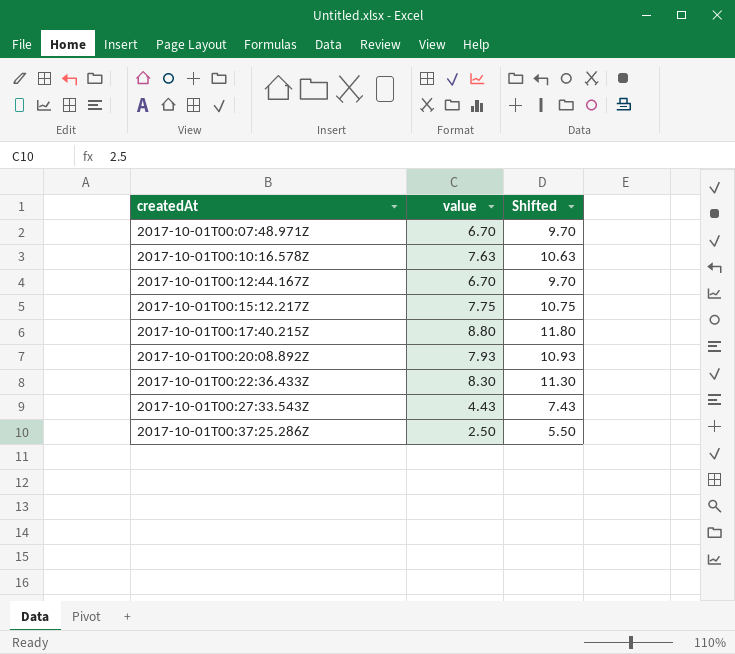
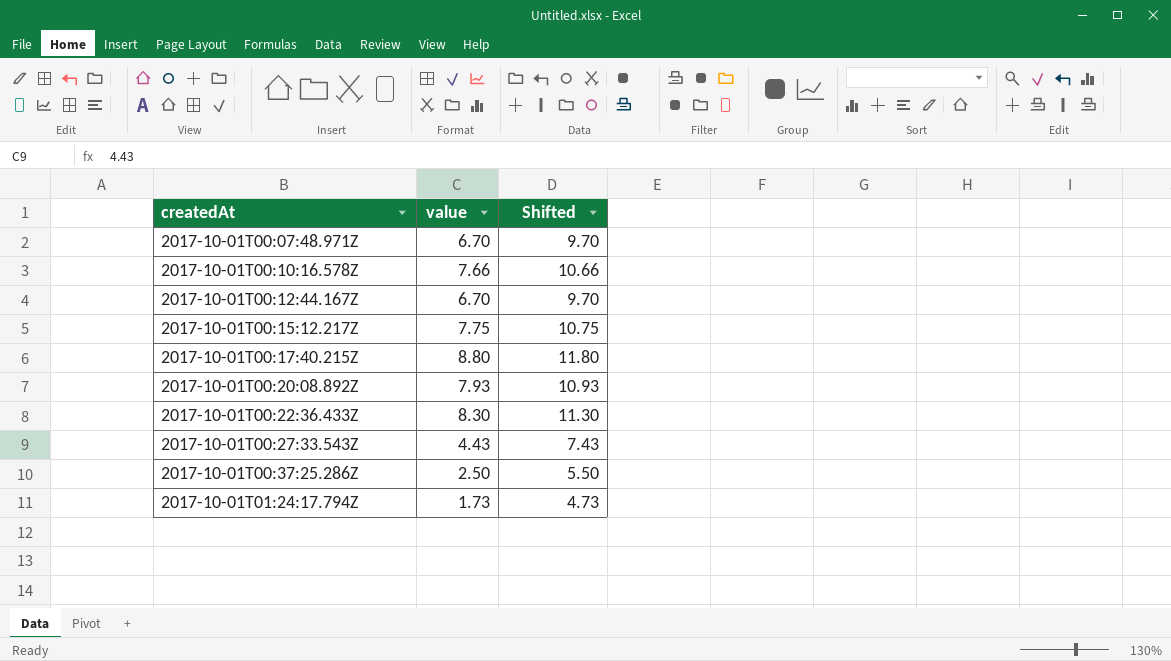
2017-10-01T00:10:16.578Z | value: 7.63 -> 7.66
2017-10-01T00:10:16.578Z | Shifted: 10.63 -> 10.66
row 2017-10-01T01:24:17.794Z: none -> 1.73 | 4.73

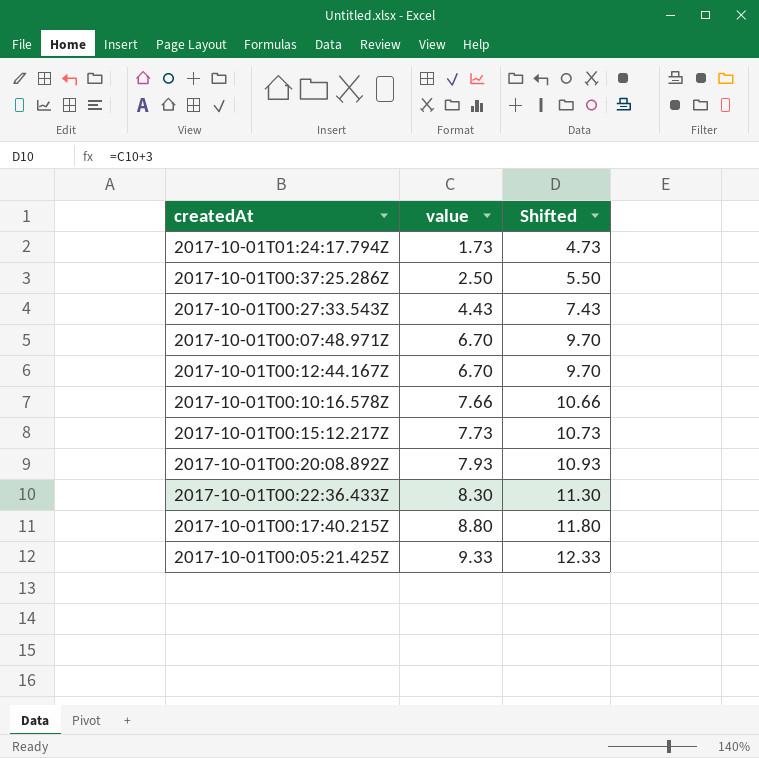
row order: createdAt ascending -> value ascending
2017-10-01T00:15:12.217Z | value: 7.75 -> 7.73
2017-10-01T00:15:12.217Z | Shifted: 10.75 -> 10.73
row 2017-10-01T00:05:21.425Z: none -> 9.33 | 12.33

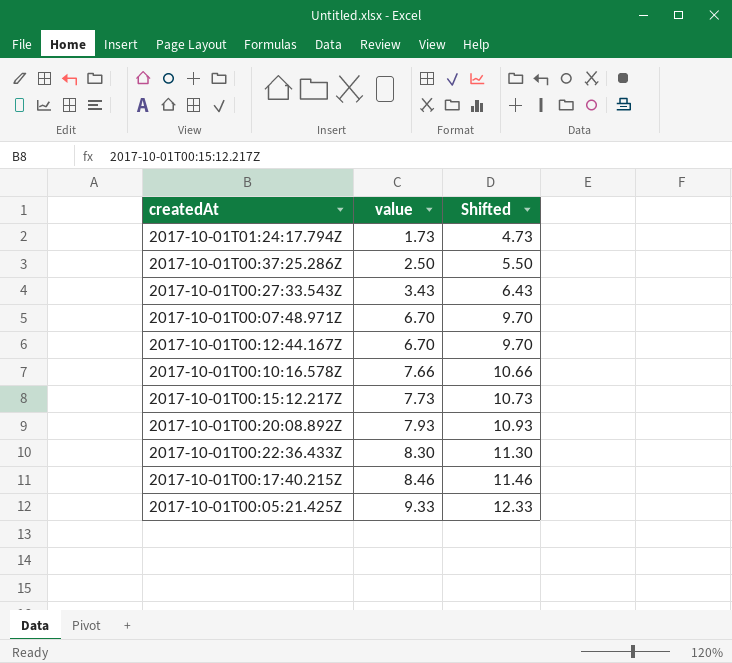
2017-10-01T00:27:33.543Z | value: 4.43 -> 3.43
2017-10-01T00:27:33.543Z | Shifted: 7.43 -> 6.43
2017-10-01T00:17:40.215Z | value: 8.80 -> 8.46
2017-10-01T00:17:40.215Z | Shifted: 11.80 -> 11.46

